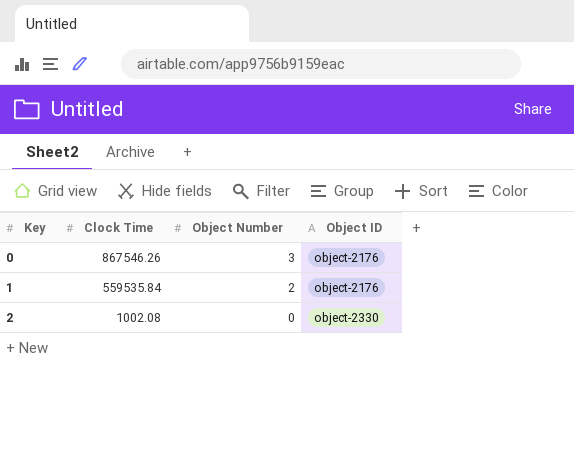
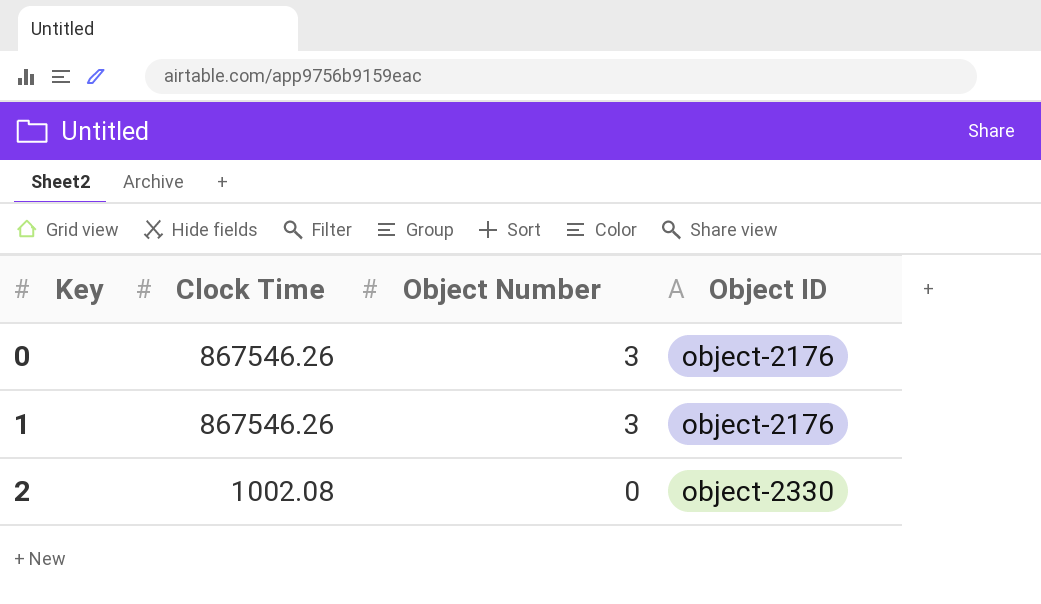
1 | Clock Time: 559535.84 -> 867546.26
1 | Object Number: 2 -> 3

